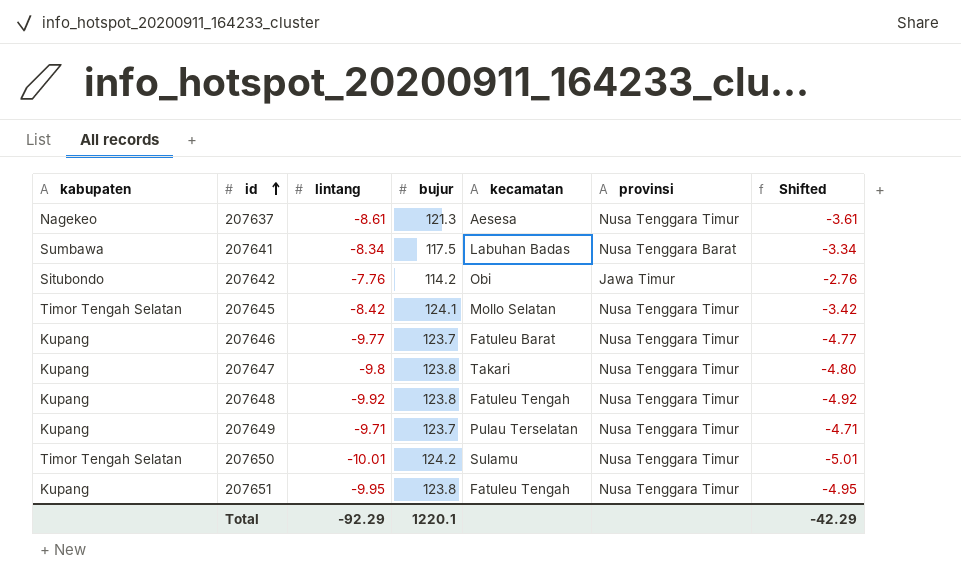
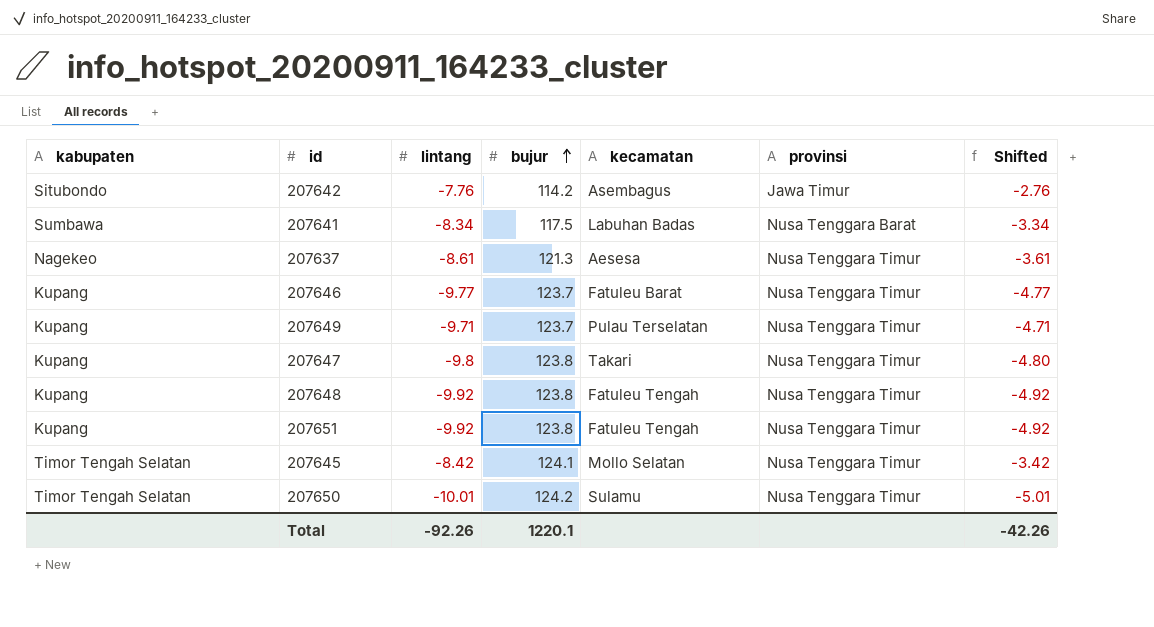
row order: id ascending -> bujur ascending
207642 | kecamatan: Obi -> Asembagus
207651 | lintang: -9.95 -> -9.92
207651 | Shifted: -4.95 -> -4.92
Total | lintang: -92.29 -> -92.26
Total | Shifted: -42.29 -> -42.26

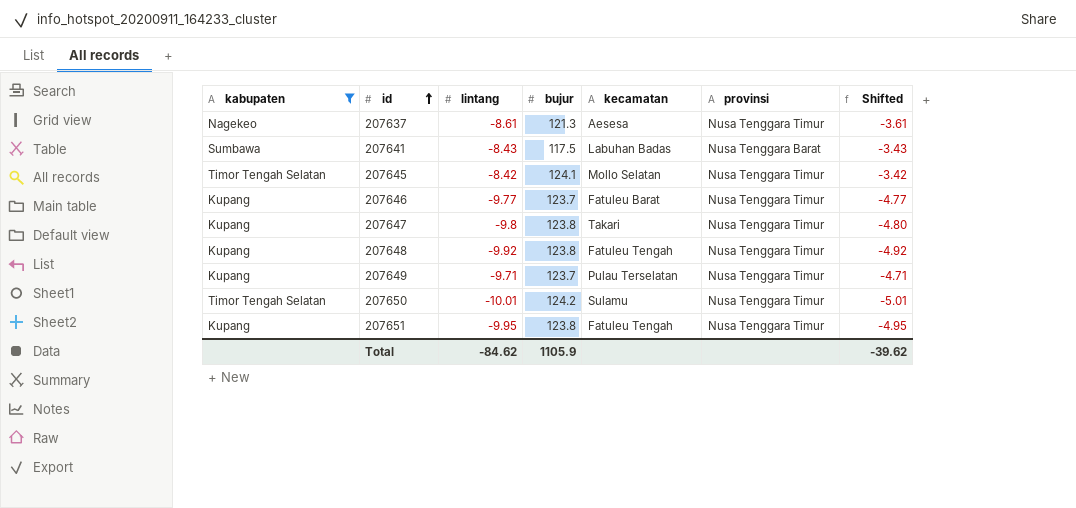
filter: none -> kabupaten != Situbondo
row order: bujur ascending -> id ascending
207641 | lintang: -8.34 -> -8.43
207641 | Shifted: -3.34 -> -3.43
207651 | lintang: -9.92 -> -9.95
207651 | Shifted: -4.92 -> -4.95
Total | lintang: -92.26 -> -84.62
Total | bujur: 1220.1 -> 1105.9
Total | Shifted: -42.26 -> -39.62

